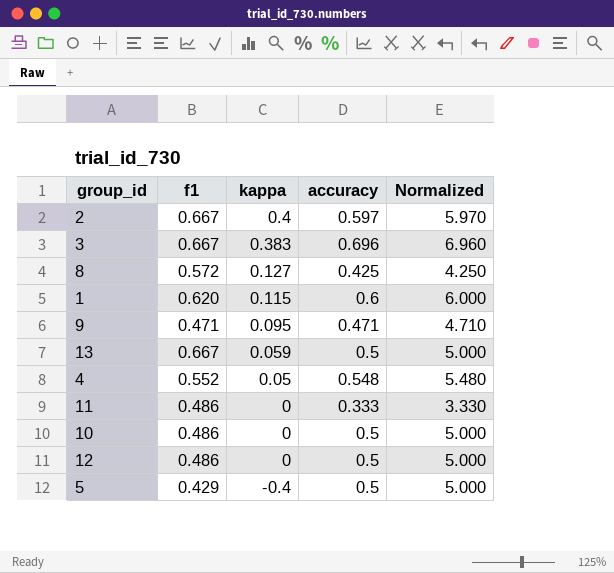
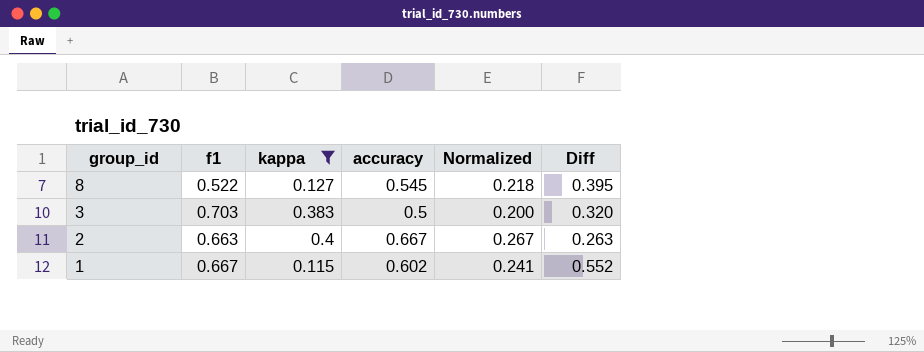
filter: none -> kappa >= 0.115
row order: kappa descending -> group_id descending
column Normalized | formula: [accuracy] * 10 -> [accuracy] * 0.4
column Diff | formula: none -> [f1] - [kappa]
8 | f1: 0.572 -> 0.522
8 | accuracy: 0.425 -> 0.545
3 | f1: 0.667 -> 0.703
3 | accuracy: 0.696 -> 0.5
2 | f1: 0.667 -> 0.663
2 | accuracy: 0.597 -> 0.667
1 | f1: 0.620 -> 0.667
1 | accuracy: 0.6 -> 0.602

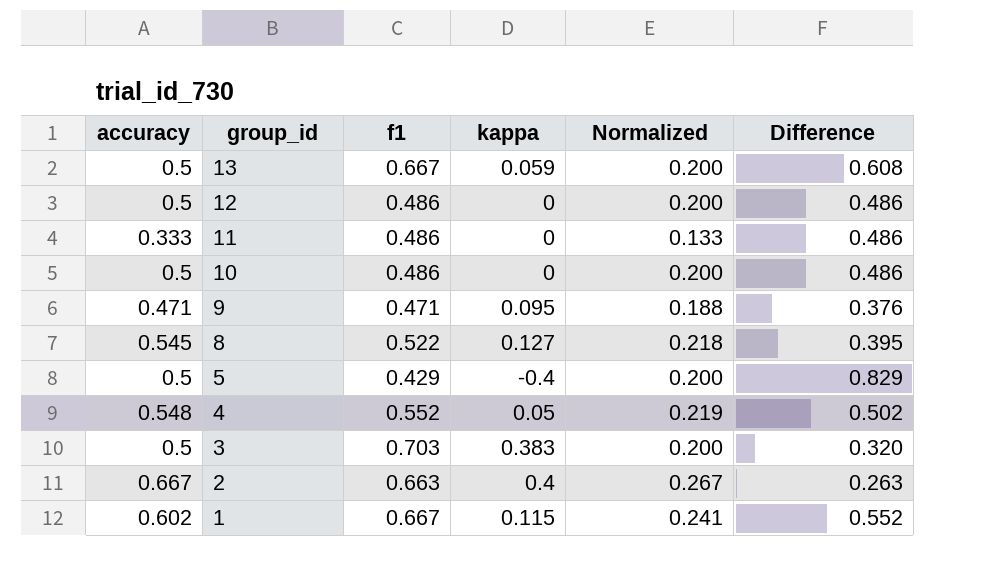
filter: kappa >= 0.115 -> none
column accuracy | position: 4 -> 1
column name: Diff -> Difference

